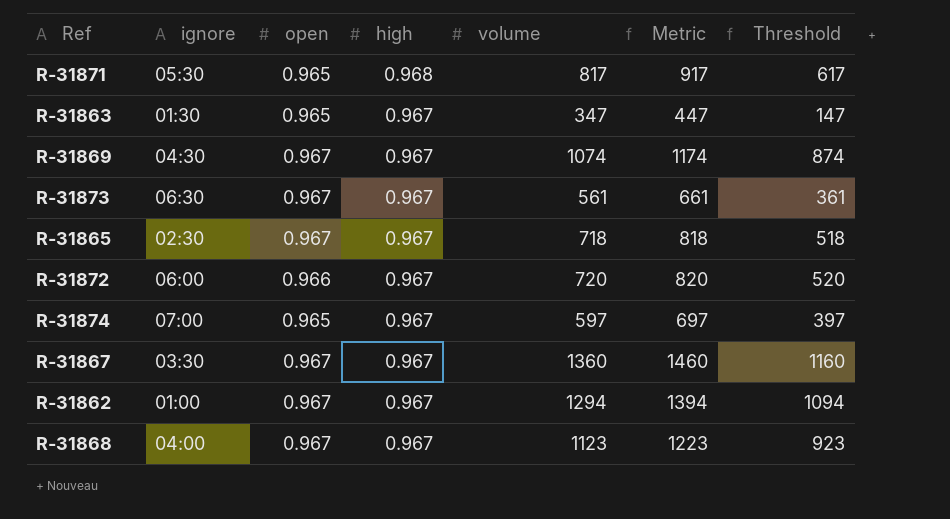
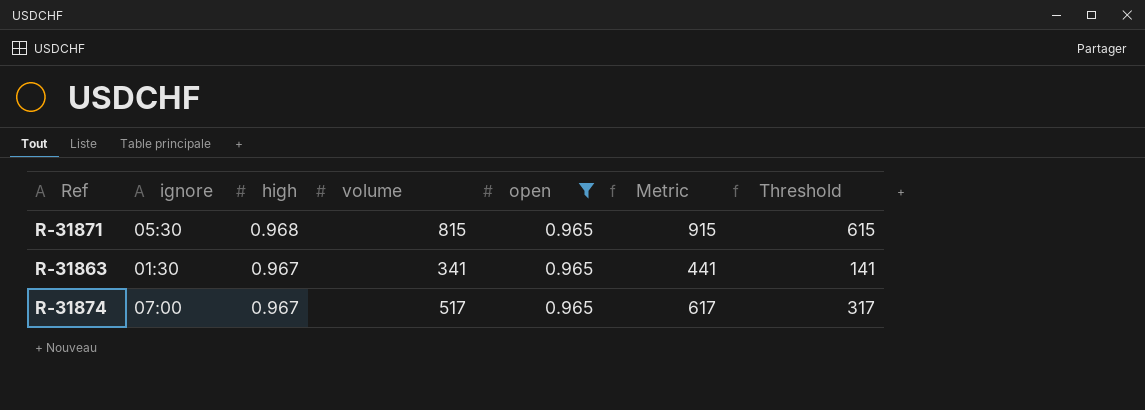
filter: none -> open = 0.965
column open | position: 3 -> 5
R-31871 | volume: 817 -> 815
R-31871 | Metric: 917 -> 915
R-31871 | Threshold: 617 -> 615
R-31863 | volume: 347 -> 341
R-31863 | Metric: 447 -> 441
R-31863 | Threshold: 147 -> 141
R-31874 | volume: 597 -> 517
R-31874 | Metric: 697 -> 617
R-31874 | Threshold: 397 -> 317

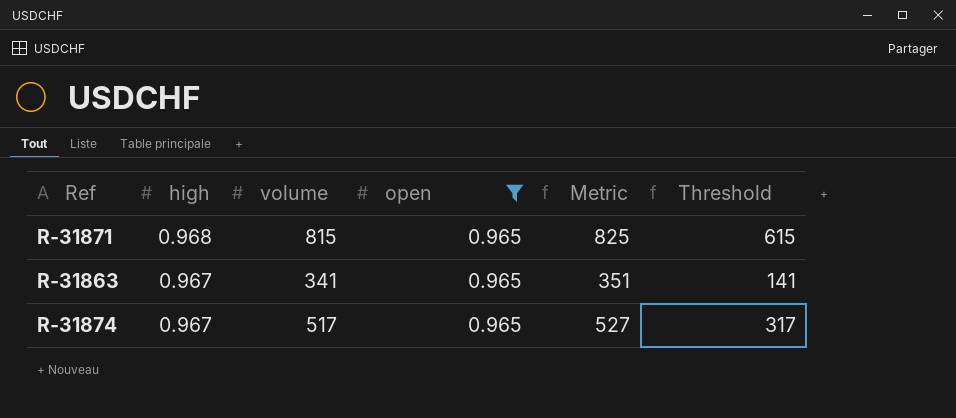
column ignore | position: 2 -> none
column Metric | formula: [volume] + 100 -> [volume] + 10

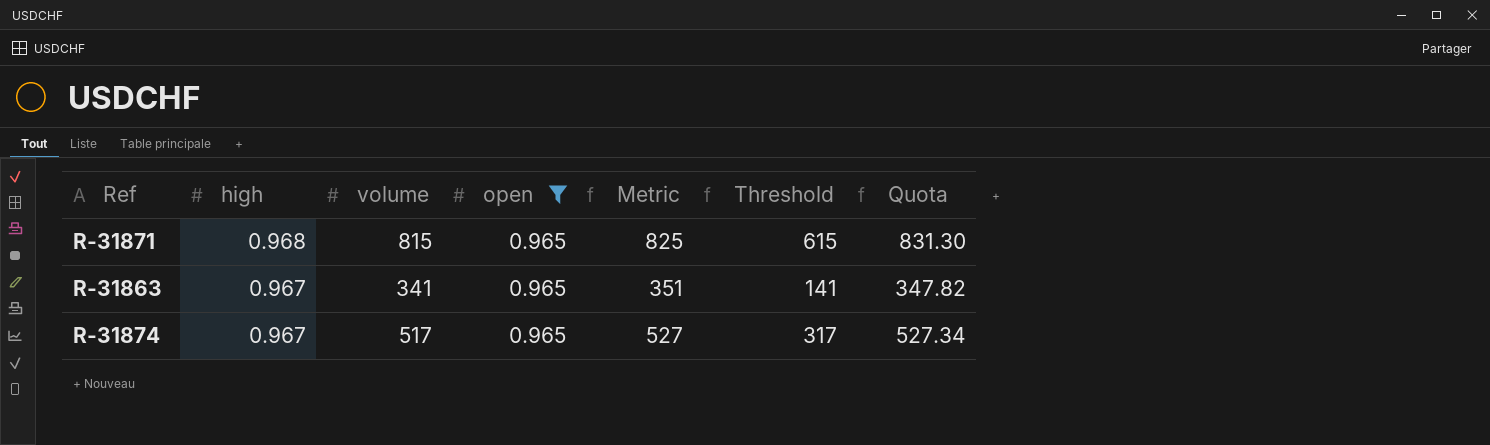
column Quota | formula: none -> [volume] * 1.02

